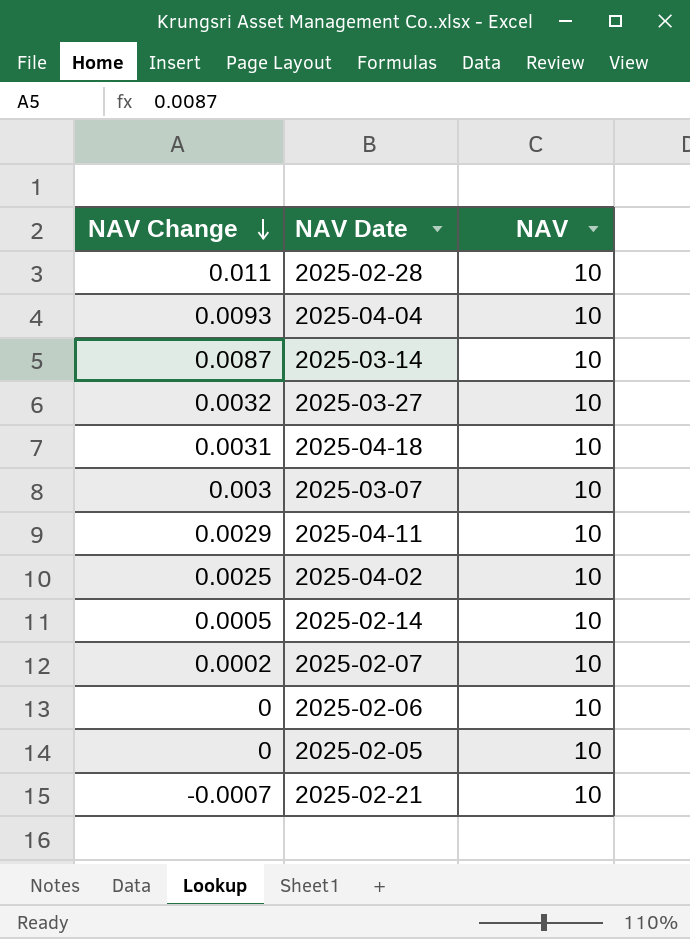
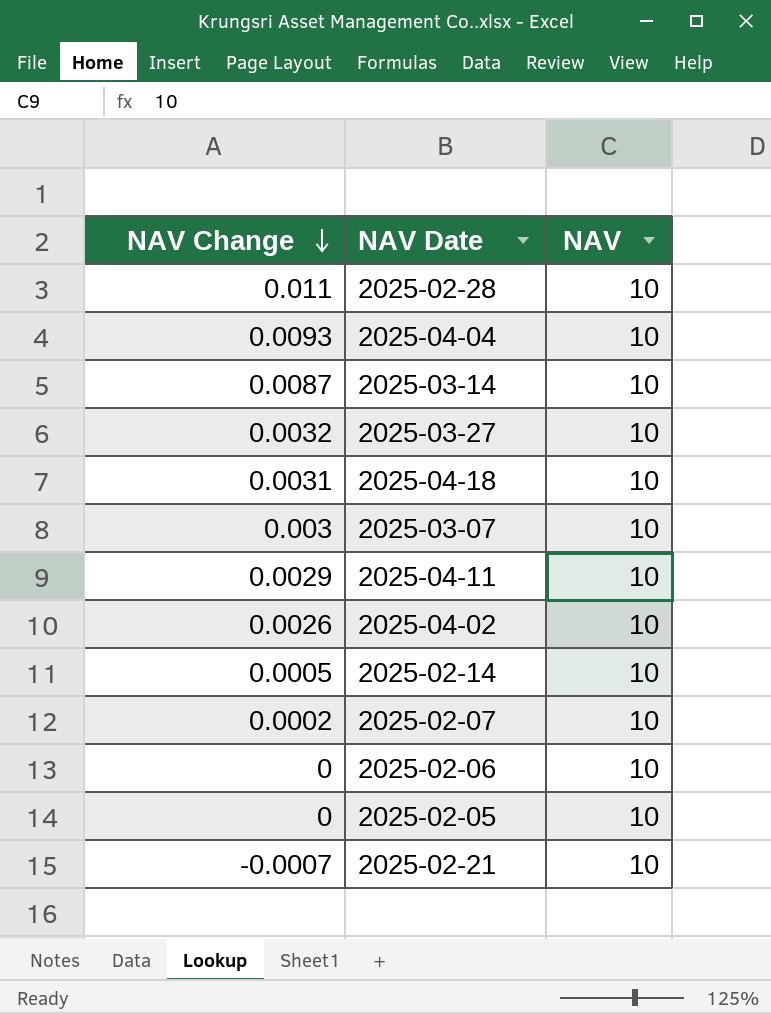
2025-04-02 | NAV Change: 0.0025 -> 0.0026

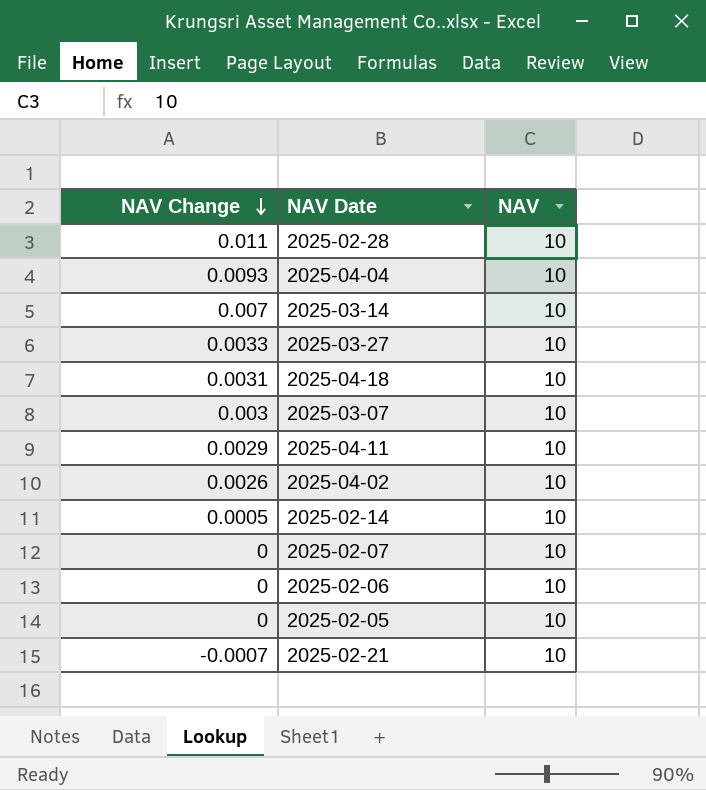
2025-03-14 | NAV Change: 0.0087 -> 0.007
2025-03-27 | NAV Change: 0.0032 -> 0.0033
2025-02-07 | NAV Change: 0.0002 -> 0

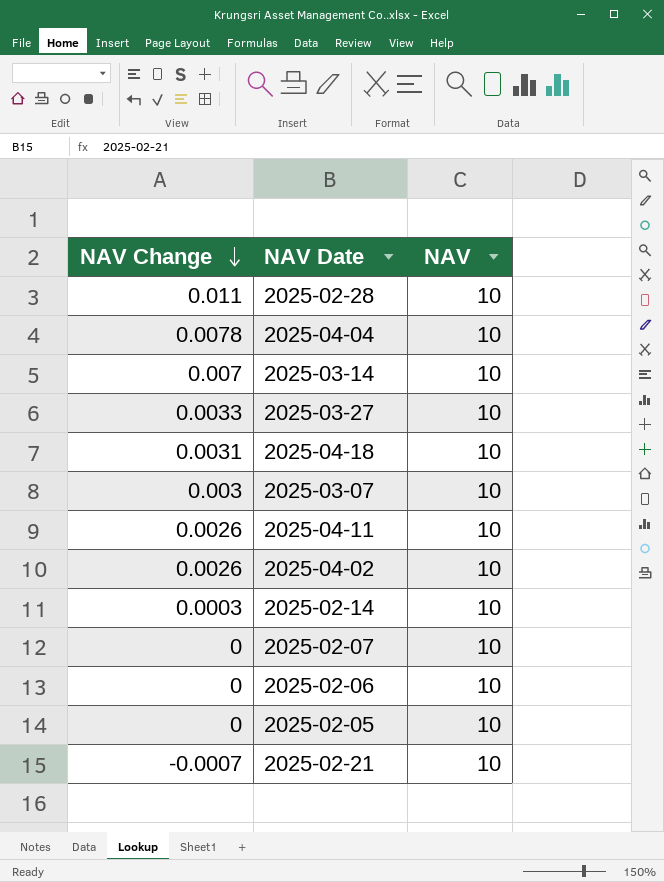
2025-04-04 | NAV Change: 0.0093 -> 0.0078
2025-04-11 | NAV Change: 0.0029 -> 0.0026
2025-02-14 | NAV Change: 0.0005 -> 0.0003

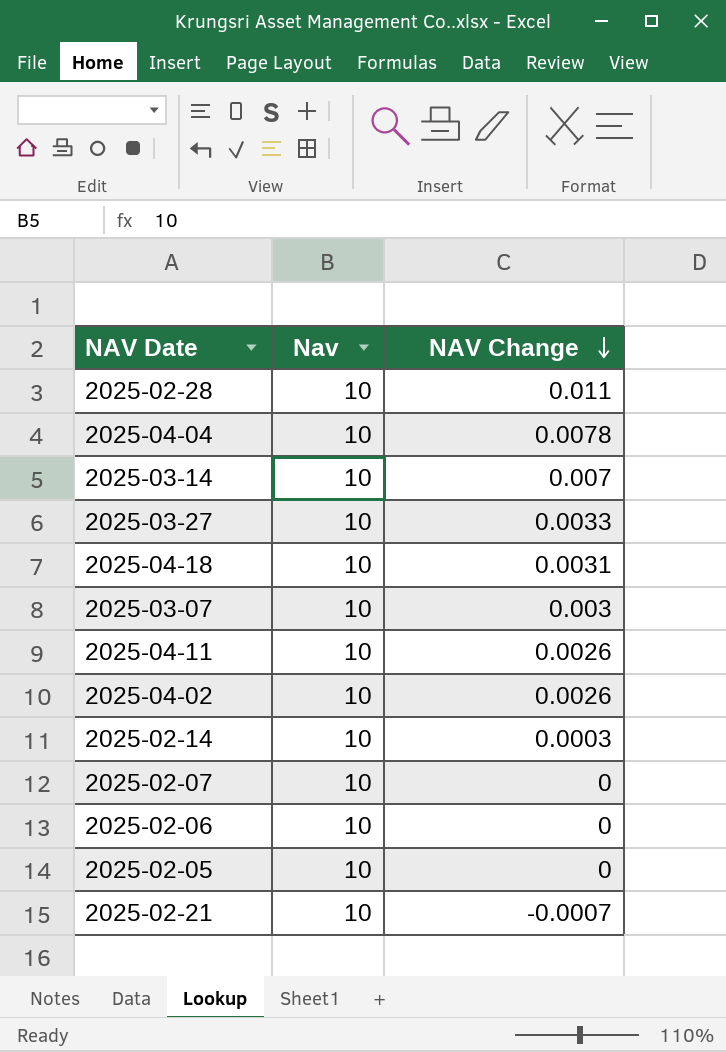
column name: NAV -> Nav
column NAV Change | position: 1 -> 3

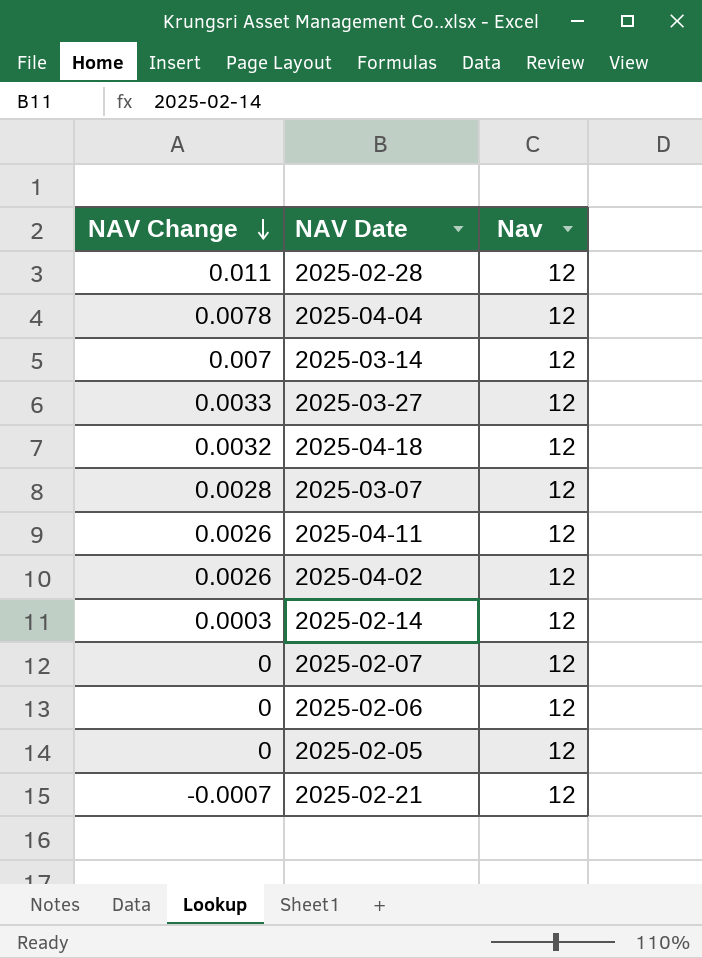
column NAV Change | position: 3 -> 1
2025-02-28 | Nav: 10 -> 12
2025-04-04 | Nav: 10 -> 12
2025-03-14 | Nav: 10 -> 12
2025-03-27 | Nav: 10 -> 12
2025-04-18 | NAV Change: 0.0031 -> 0.0032
2025-04-18 | Nav: 10 -> 12
2025-03-07 | NAV Change: 0.003 -> 0.0028
2025-03-07 | Nav: 10 -> 12
2025-04-11 | Nav: 10 -> 12
2025-04-02 | Nav: 10 -> 12
2025-02-14 | Nav: 10 -> 12
2025-02-07 | Nav: 10 -> 12
2025-02-06 | Nav: 10 -> 12
2025-02-05 | Nav: 10 -> 12
2025-02-21 | Nav: 10 -> 12

